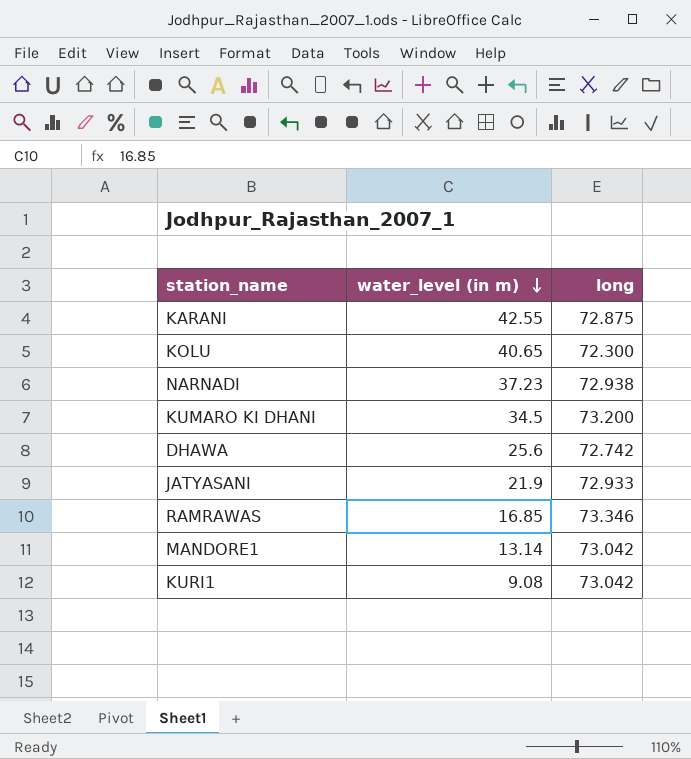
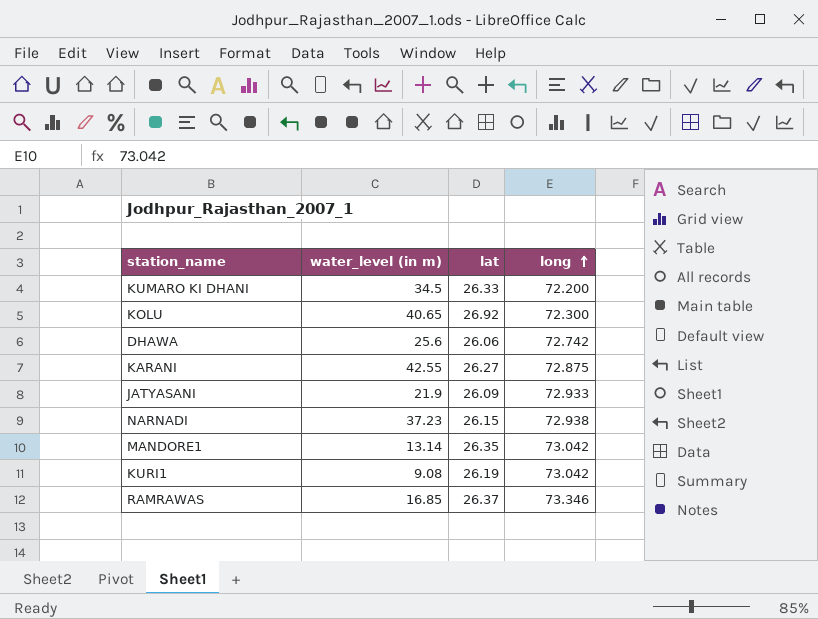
row order: water_level (in m) descending -> long ascending
column lat | position: none -> 3
KUMARO KI DHANI | long: 73.200 -> 72.200

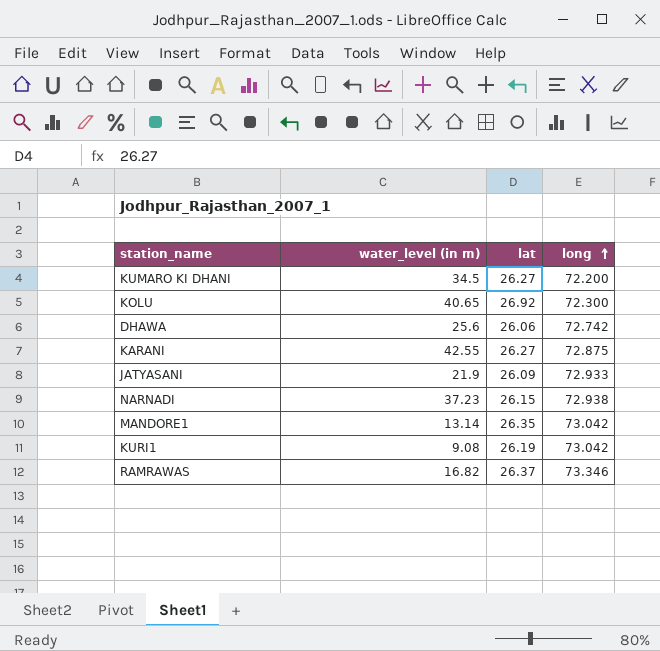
KUMARO KI DHANI | lat: 26.33 -> 26.27
RAMRAWAS | water_level (in m): 16.85 -> 16.82

